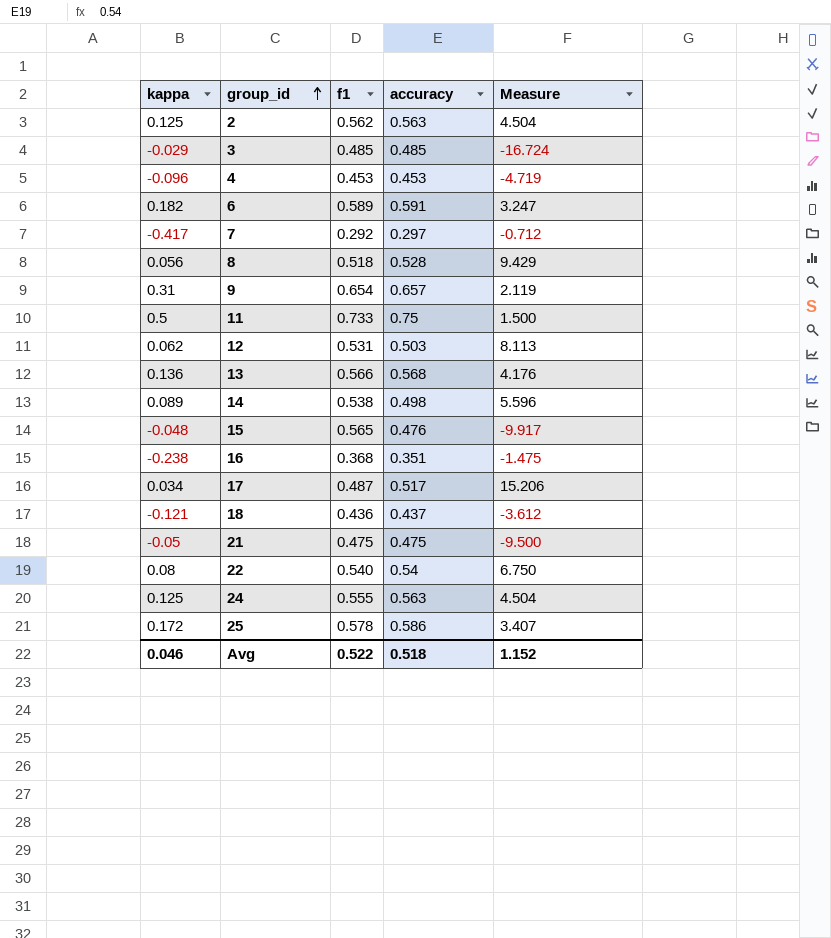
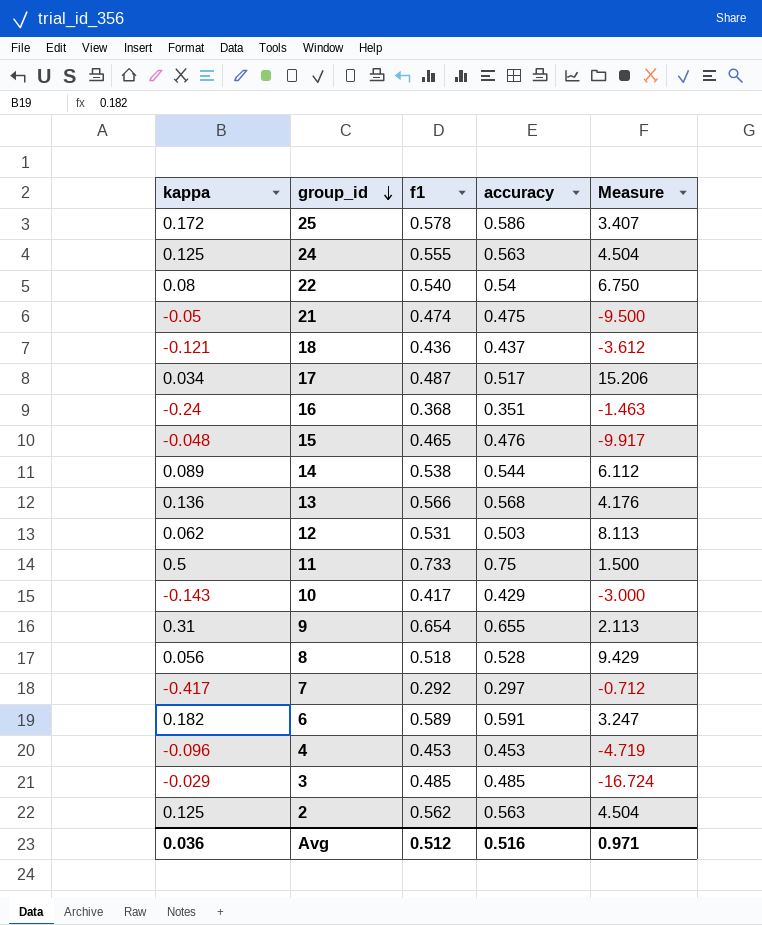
row order: group_id ascending -> group_id descending
21 | f1: 0.475 -> 0.474
16 | kappa: -0.238 -> -0.24
16 | Measure: -1.475 -> -1.463
15 | f1: 0.565 -> 0.465
14 | accuracy: 0.498 -> 0.544
14 | Measure: 5.596 -> 6.112
row 10: none -> -0.143 | 0.417 | 0.429 | -3.000
9 | accuracy: 0.657 -> 0.655
9 | Measure: 2.119 -> 2.113
Avg | kappa: 0.046 -> 0.036
Avg | f1: 0.522 -> 0.512
Avg | accuracy: 0.518 -> 0.516
Avg | Measure: 1.152 -> 0.971

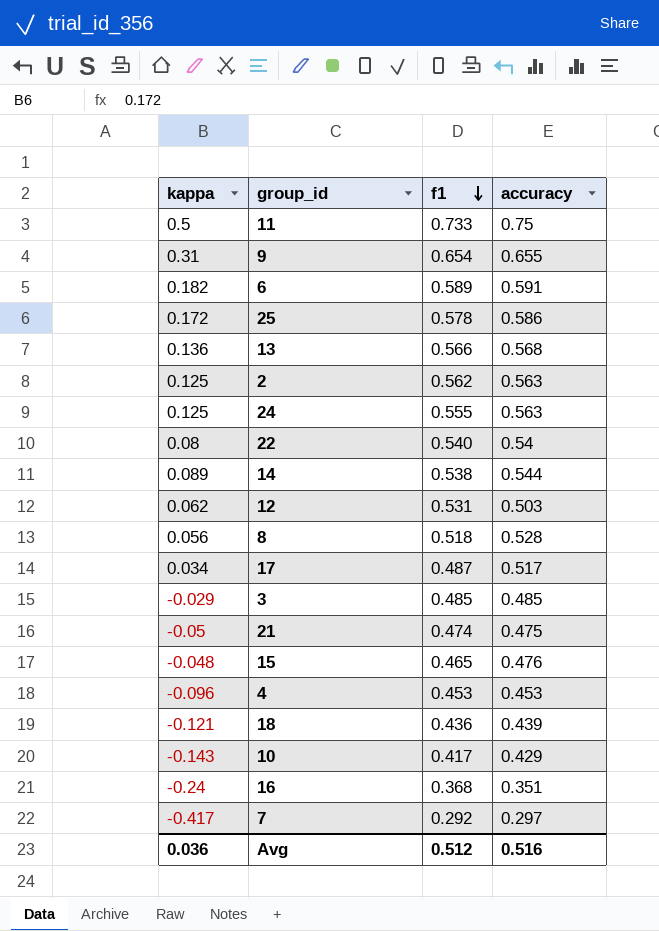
row order: group_id descending -> f1 descending
column Measure | formula: [accuracy] / [kappa] -> none
18 | accuracy: 0.437 -> 0.439

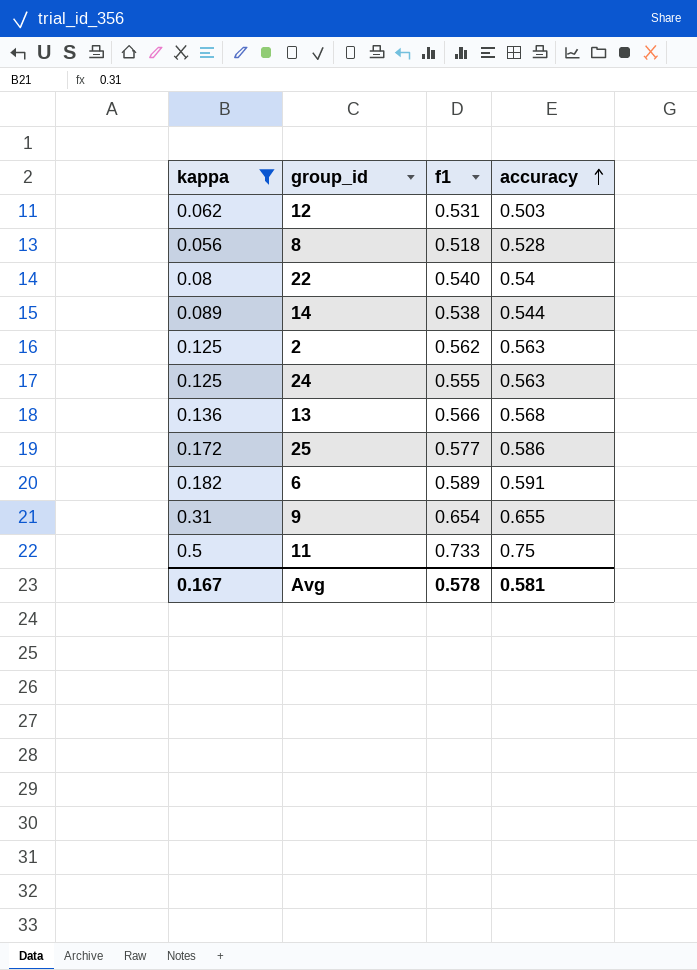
filter: none -> kappa >= 0.056
row order: f1 descending -> accuracy ascending
25 | f1: 0.578 -> 0.577
Avg | kappa: 0.036 -> 0.167
Avg | f1: 0.512 -> 0.578
Avg | accuracy: 0.516 -> 0.581

